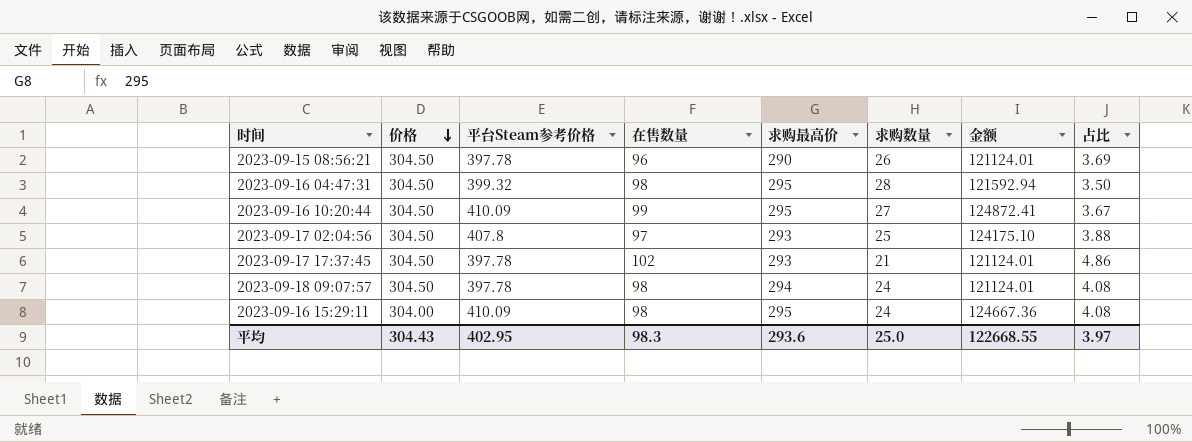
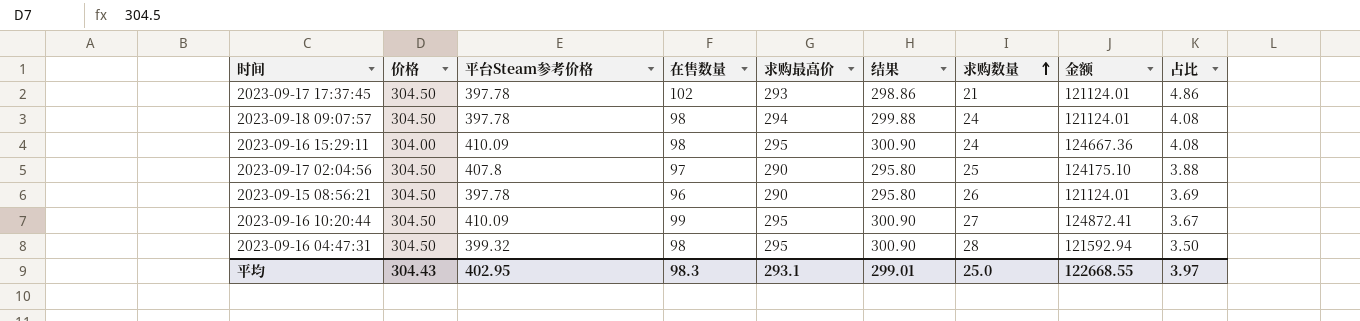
row order: 价格 descending -> 求购数量 ascending
column 结果 | formula: none -> [求购最高价] * 1.02
2023-09-17 02:04:56 | 求购最高价: 293 -> 290
平均 | 求购最高价: 293.6 -> 293.1

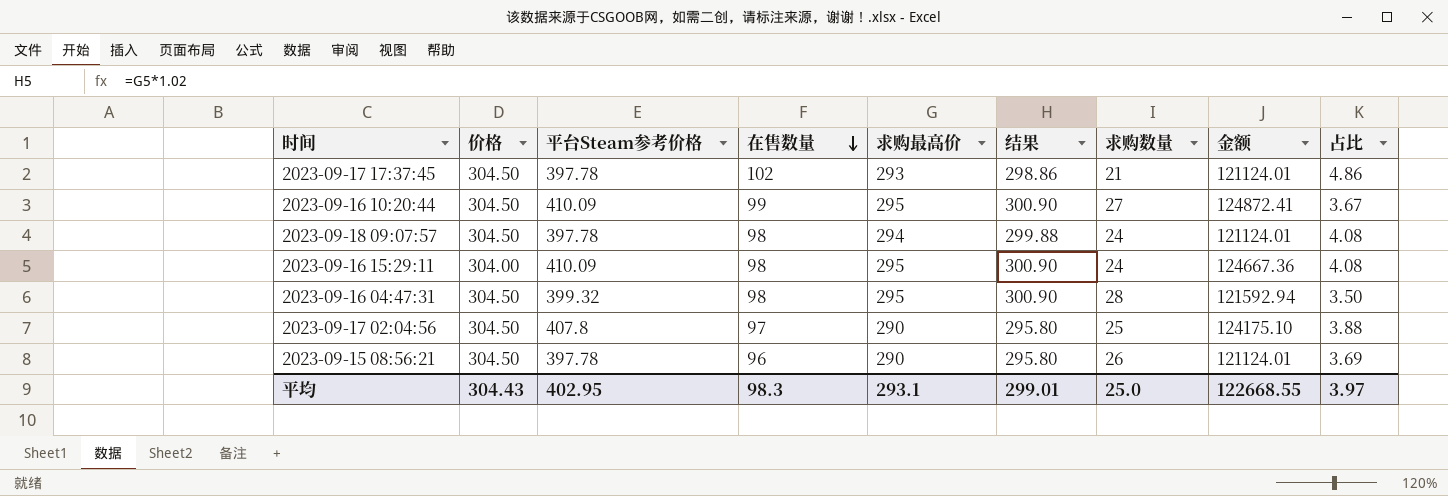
row order: 求购数量 ascending -> 在售数量 descending

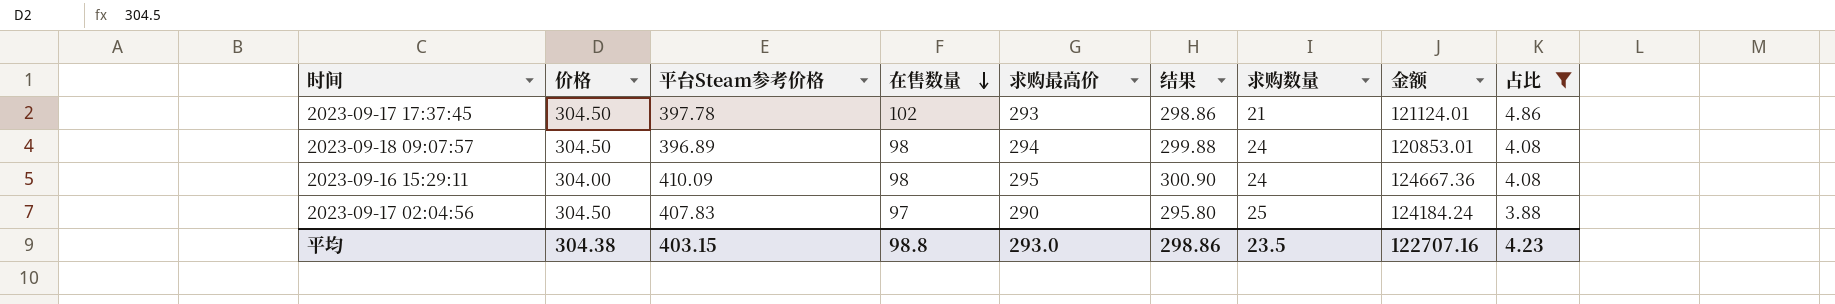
filter: none -> 占比 >= 3.88
2023-09-18 09:07:57 | 平台Steam参考价格: 397.78 -> 396.89
2023-09-18 09:07:57 | 金额: 121124.01 -> 120853.01
2023-09-17 02:04:56 | 平台Steam参考价格: 407.8 -> 407.83
2023-09-17 02:04:56 | 金额: 124175.10 -> 124184.24
平均 | 价格: 304.43 -> 304.38
平均 | 平台Steam参考价格: 402.95 -> 403.15
平均 | 在售数量: 98.3 -> 98.8
平均 | 求购最高价: 293.1 -> 293.0
平均 | 结果: 299.01 -> 298.86
平均 | 求购数量: 25.0 -> 23.5
平均 | 金额: 122668.55 -> 122707.16
平均 | 占比: 3.97 -> 4.23

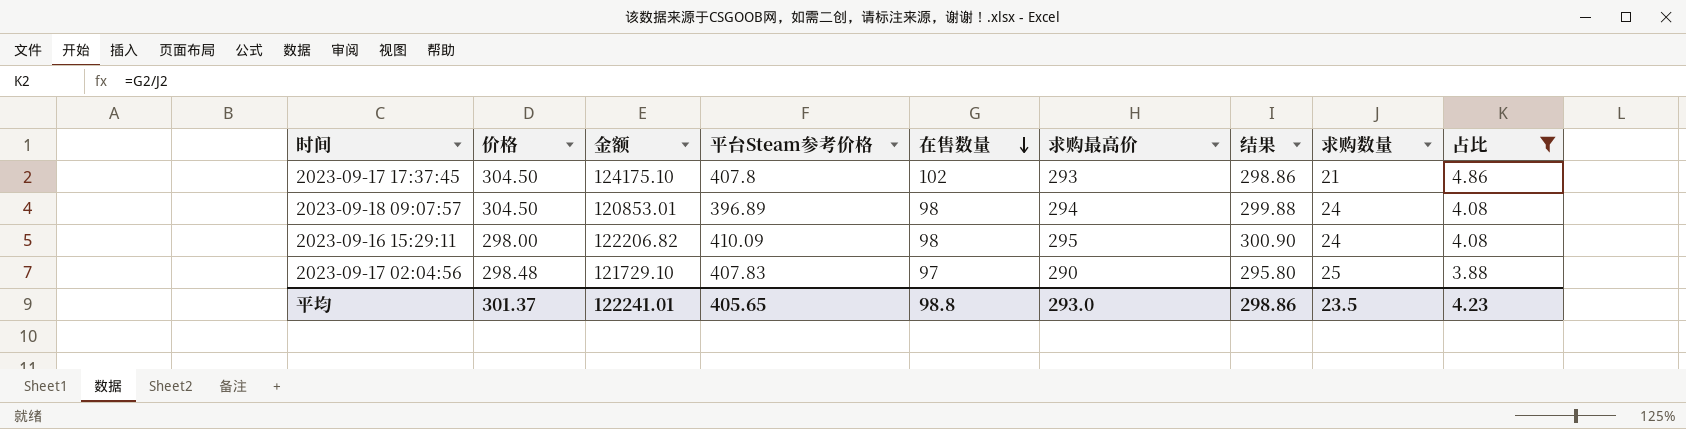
column 金额 | position: 8 -> 3
2023-09-17 17:37:45 | 金额: 121124.01 -> 124175.10
2023-09-17 17:37:45 | 平台Steam参考价格: 397.78 -> 407.8
2023-09-16 15:29:11 | 价格: 304.00 -> 298.00
2023-09-16 15:29:11 | 金额: 124667.36 -> 122206.82
2023-09-17 02:04:56 | 价格: 304.50 -> 298.48
2023-09-17 02:04:56 | 金额: 124184.24 -> 121729.10
平均 | 价格: 304.38 -> 301.37
平均 | 金额: 122707.16 -> 122241.01
平均 | 平台Steam参考价格: 403.15 -> 405.65

